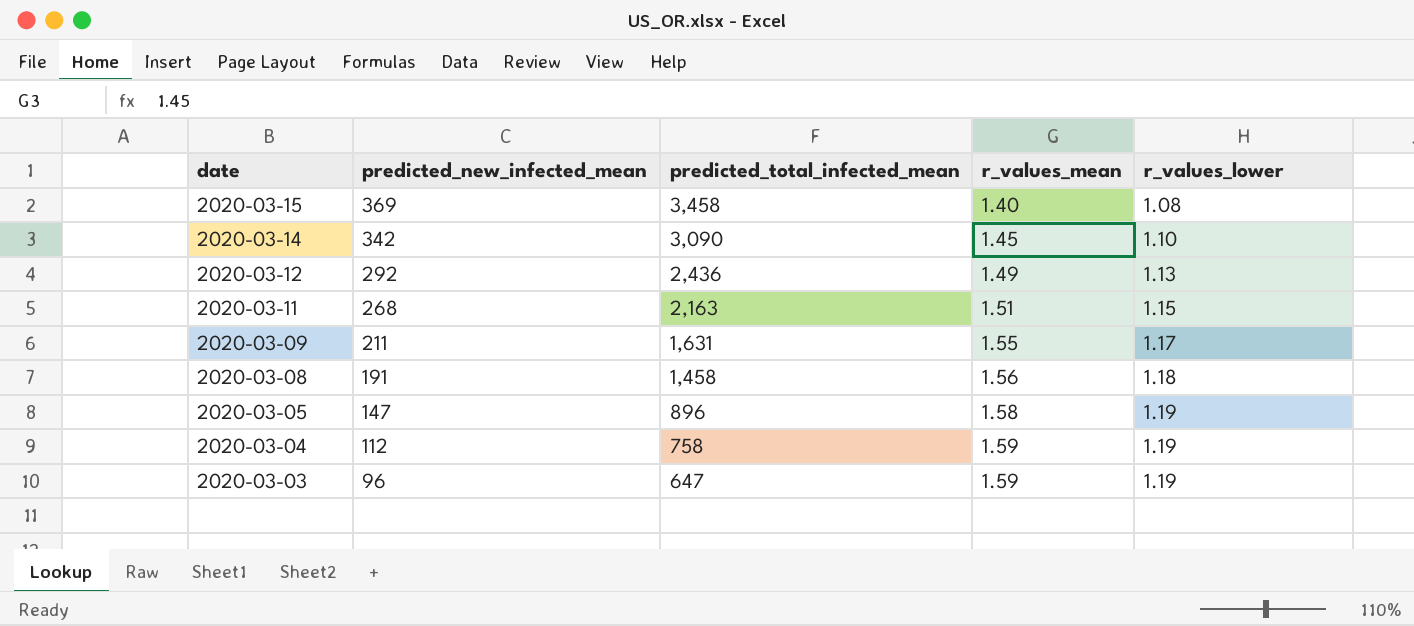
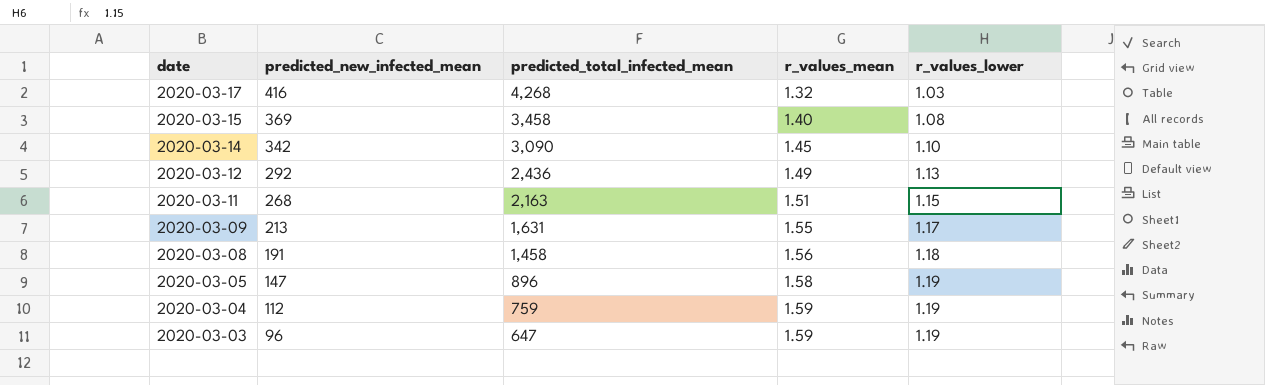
row 2020-03-17: none -> 416 | 4,268 | 1.32 | 1.03
2020-03-09 | predicted_new_infected_mean: 211 -> 213
2020-03-04 | predicted_total_infected_mean: 758 -> 759

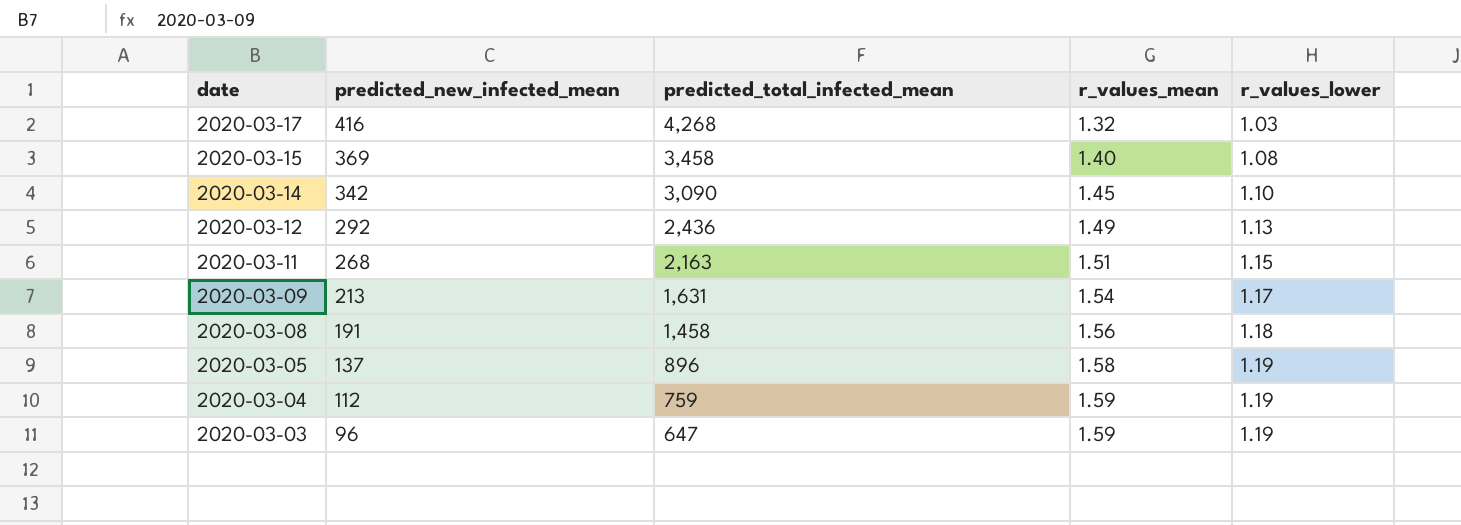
2020-03-09 | r_values_mean: 1.55 -> 1.54
2020-03-05 | predicted_new_infected_mean: 147 -> 137

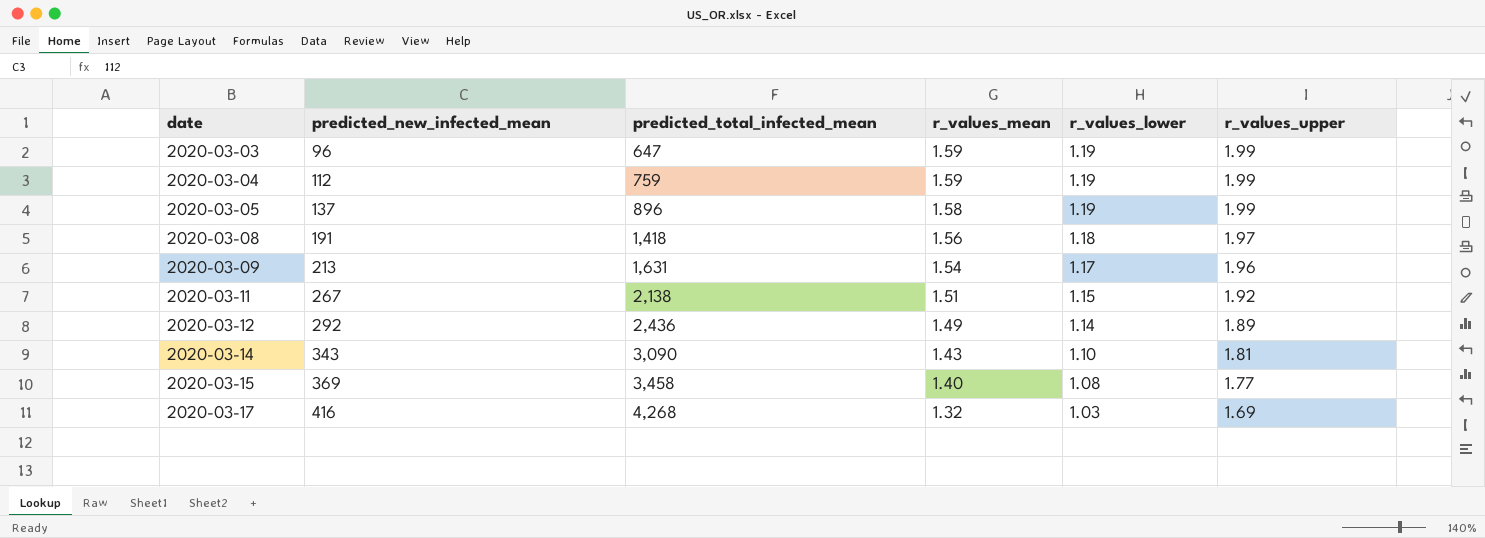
row order: date descending -> date ascending
column r_values_upper | position: none -> 6
2020-03-08 | predicted_total_infected_mean: 1,458 -> 1,418
2020-03-11 | predicted_new_infected_mean: 268 -> 267
2020-03-11 | predicted_total_infected_mean: 2,163 -> 2,138
2020-03-12 | r_values_lower: 1.13 -> 1.14
2020-03-14 | predicted_new_infected_mean: 342 -> 343
2020-03-14 | r_values_mean: 1.45 -> 1.43

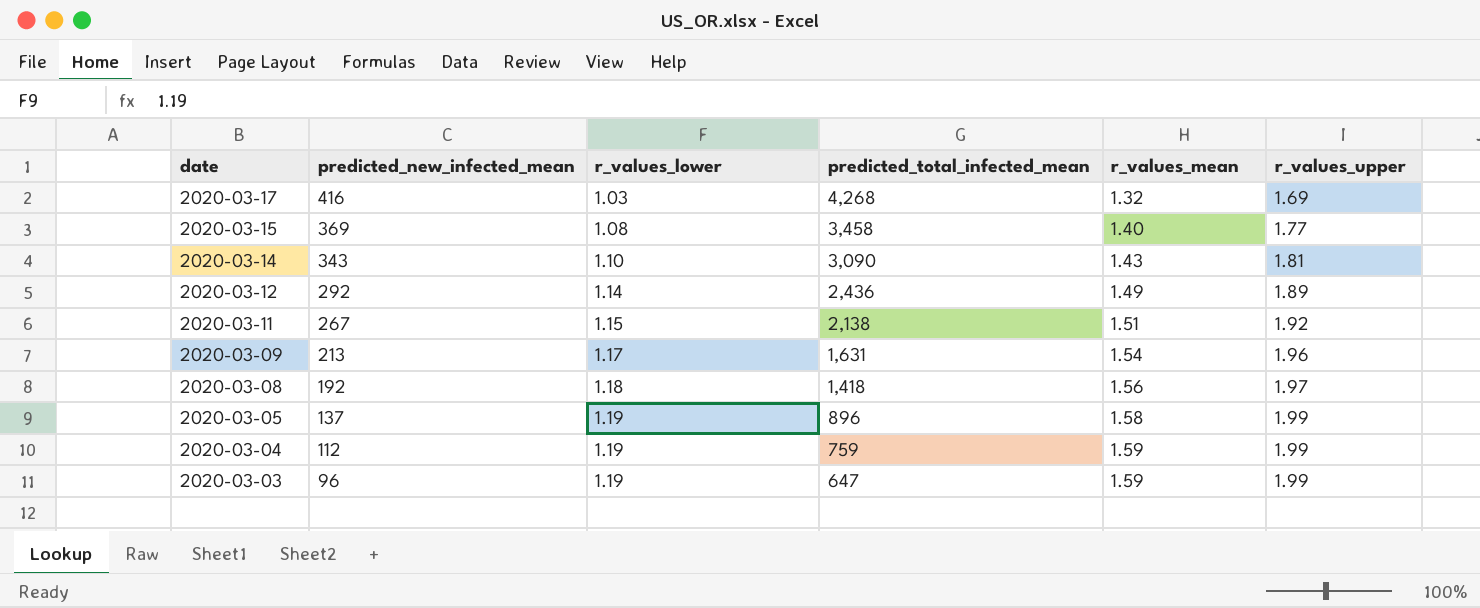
row order: date ascending -> date descending
column r_values_lower | position: 5 -> 3
2020-03-08 | predicted_new_infected_mean: 191 -> 192

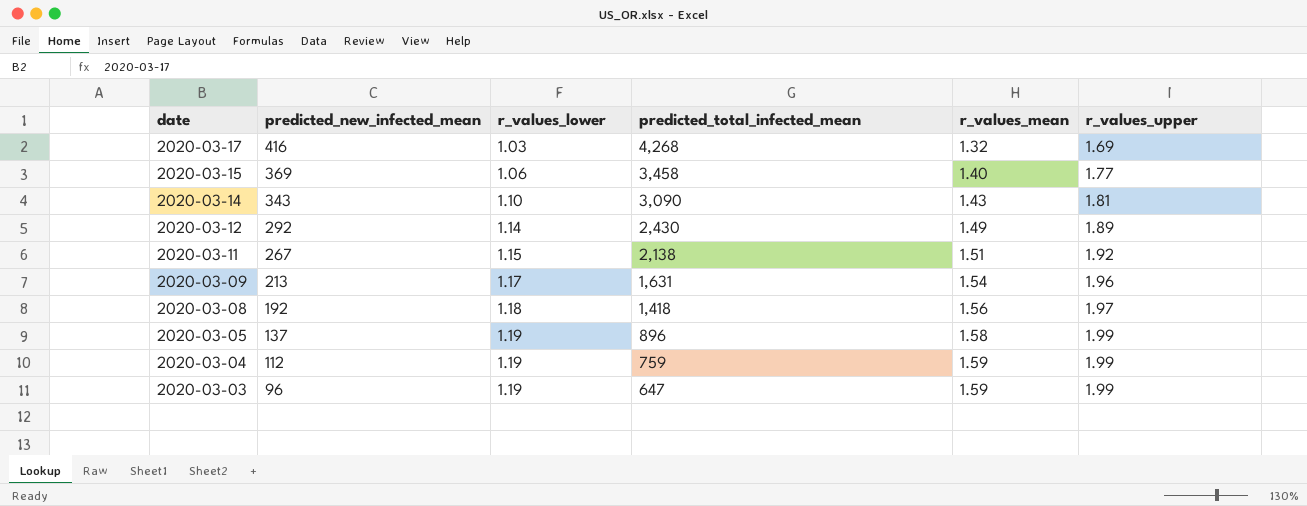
2020-03-15 | r_values_lower: 1.08 -> 1.06
2020-03-12 | predicted_total_infected_mean: 2,436 -> 2,430

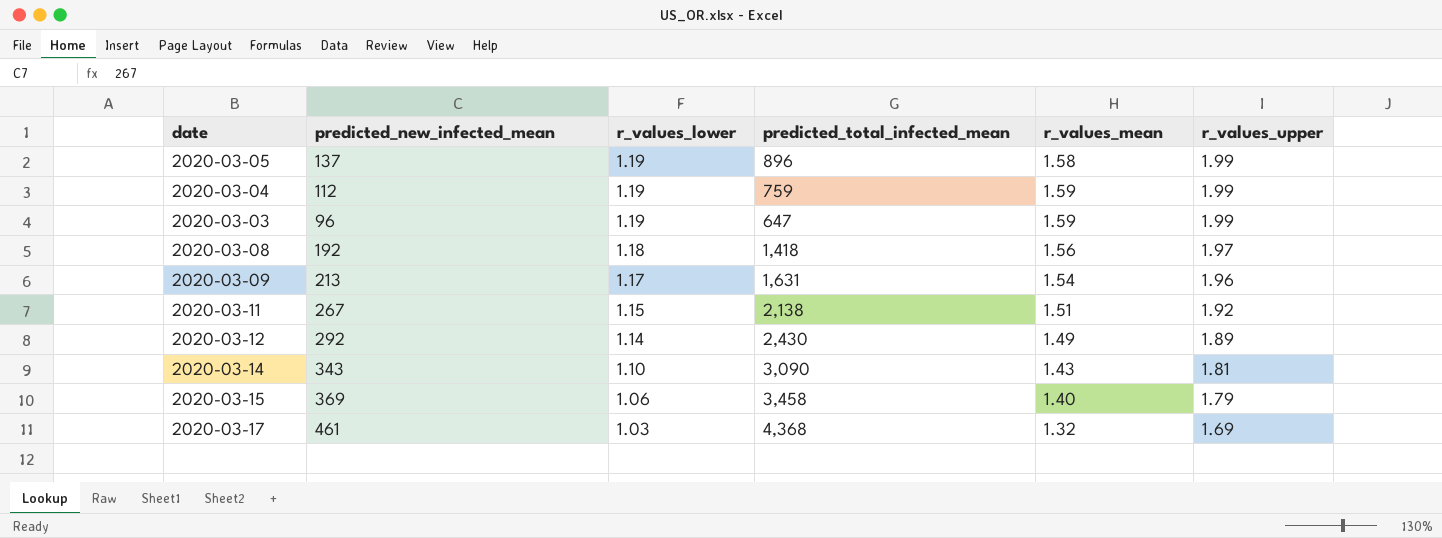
row order: date descending -> r_values_lower descending
2020-03-15 | r_values_upper: 1.77 -> 1.79
2020-03-17 | predicted_new_infected_mean: 416 -> 461
2020-03-17 | predicted_total_infected_mean: 4,268 -> 4,368

